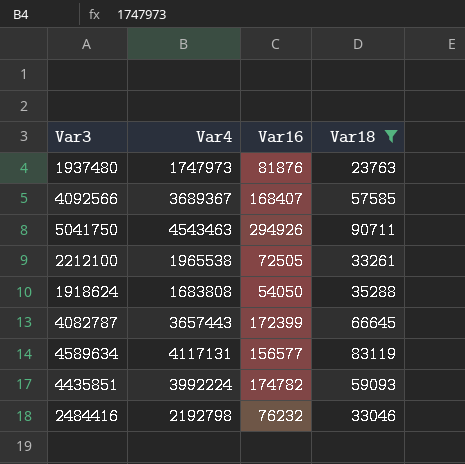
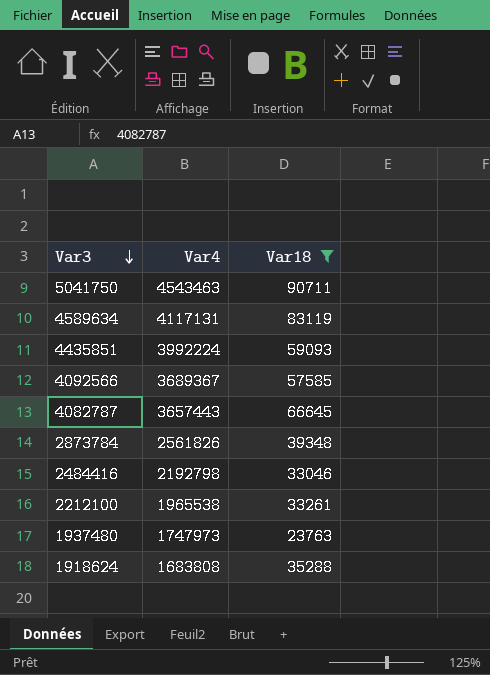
row order: none -> Var3 descending
column Var16 | position: 3 -> none
row 2873784: none -> 2561826 | 39348

